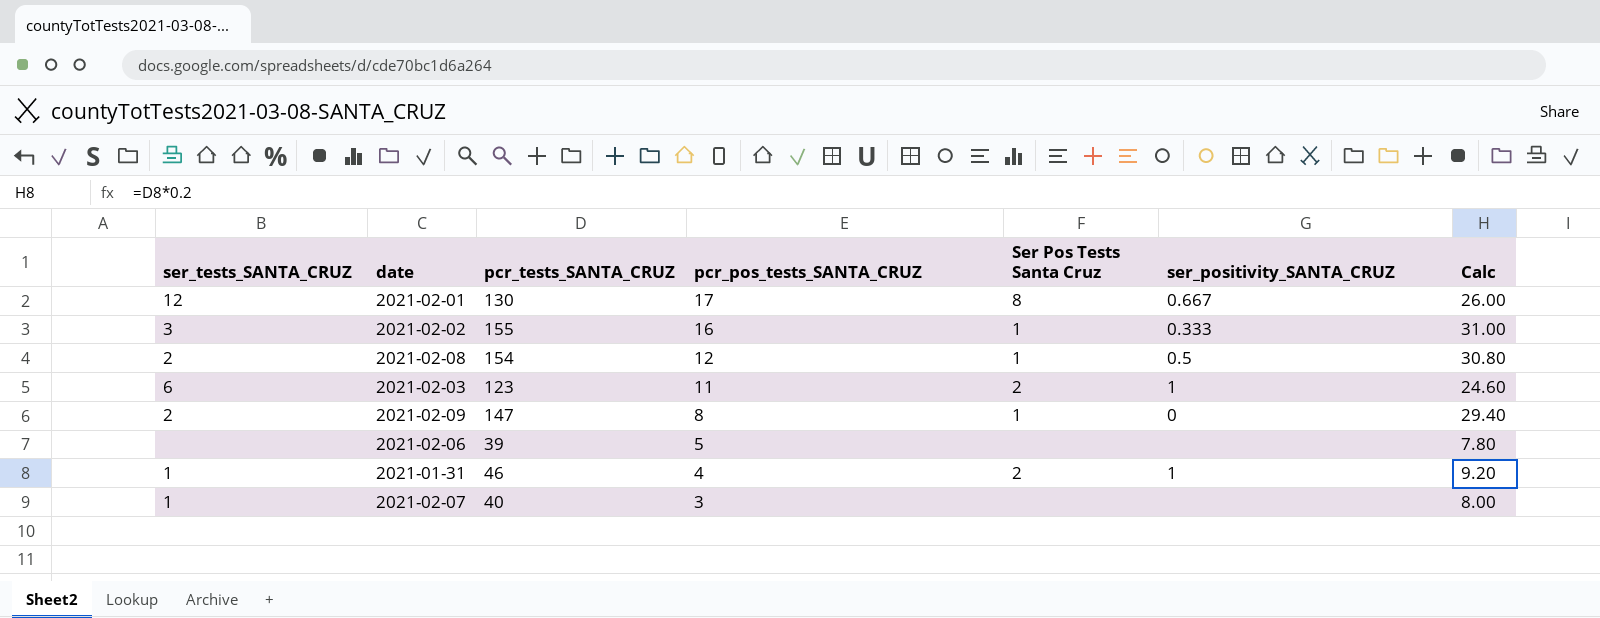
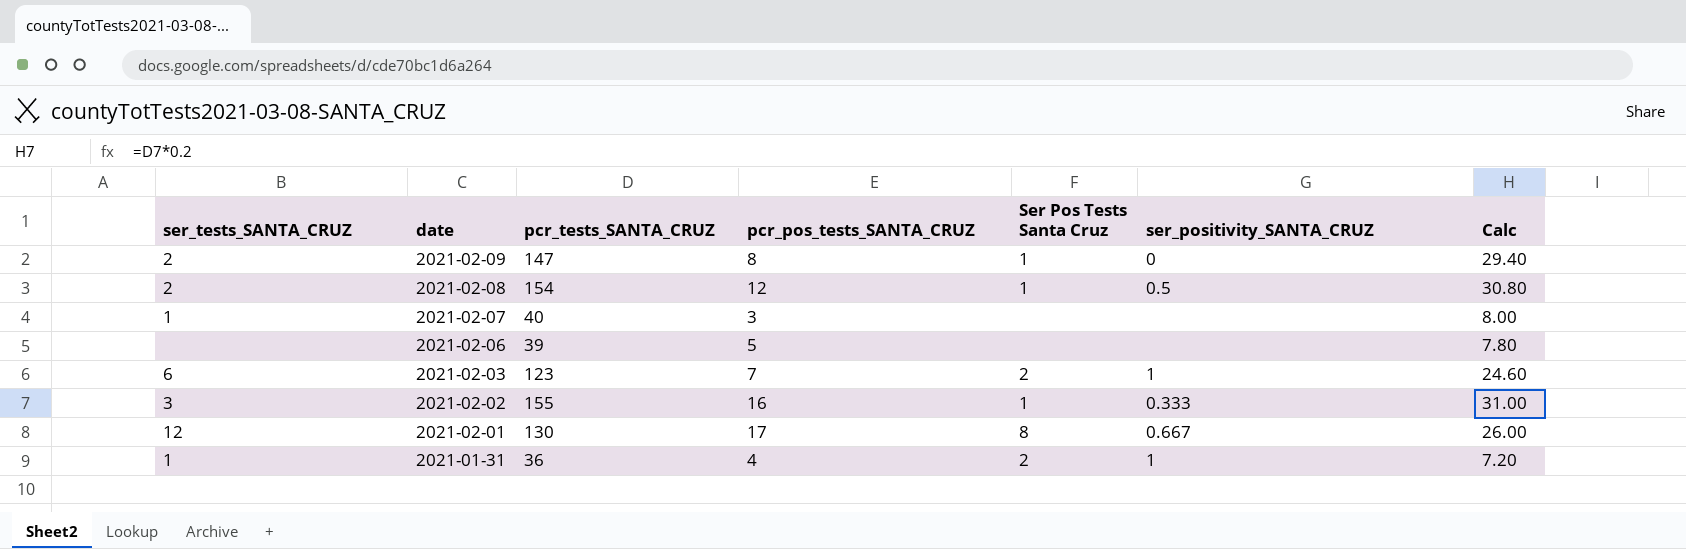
row order: pcr_pos_tests_SANTA_CRUZ descending -> date descending
2021-02-03 | pcr_pos_tests_SANTA_CRUZ: 11 -> 7
2021-01-31 | pcr_tests_SANTA_CRUZ: 46 -> 36
2021-01-31 | Calc: 9.20 -> 7.20

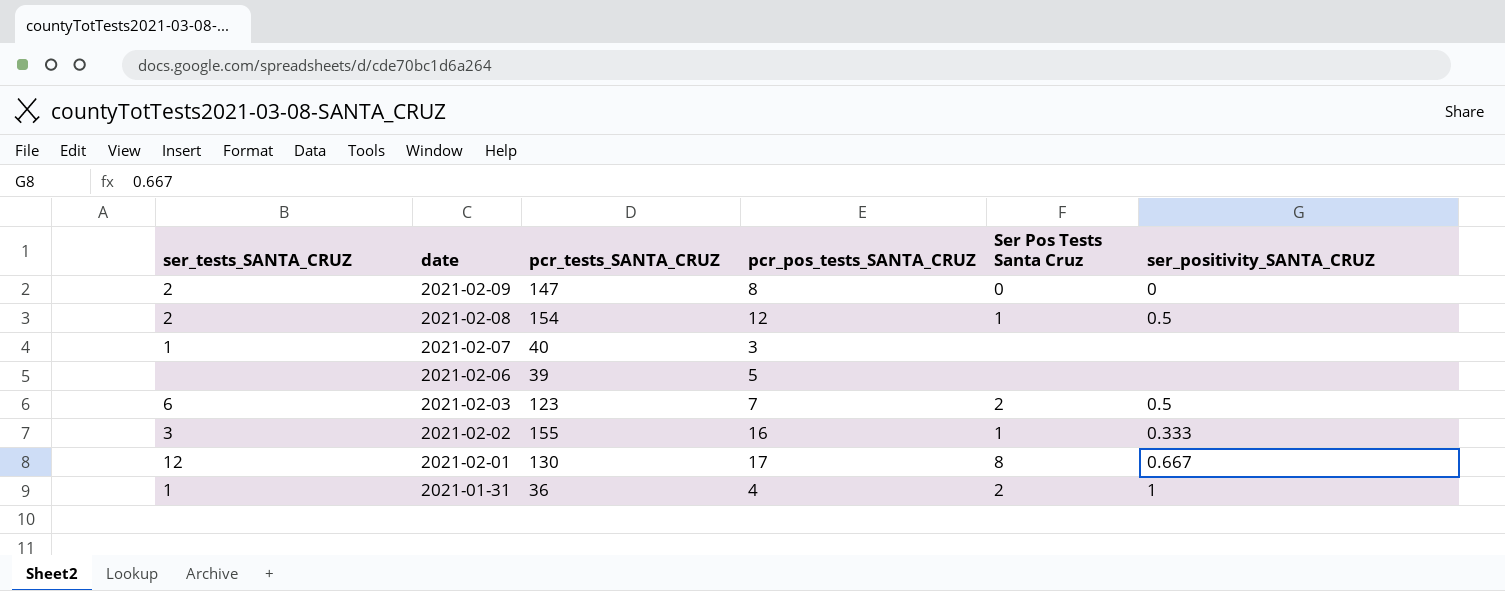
column Calc | formula: [pcr_tests_SANTA_CRUZ] * 0.2 -> none
2021-02-09 | Ser Pos Tests Santa Cruz: 1 -> 0
2021-02-03 | ser_positivity_SANTA_CRUZ: 1 -> 0.5

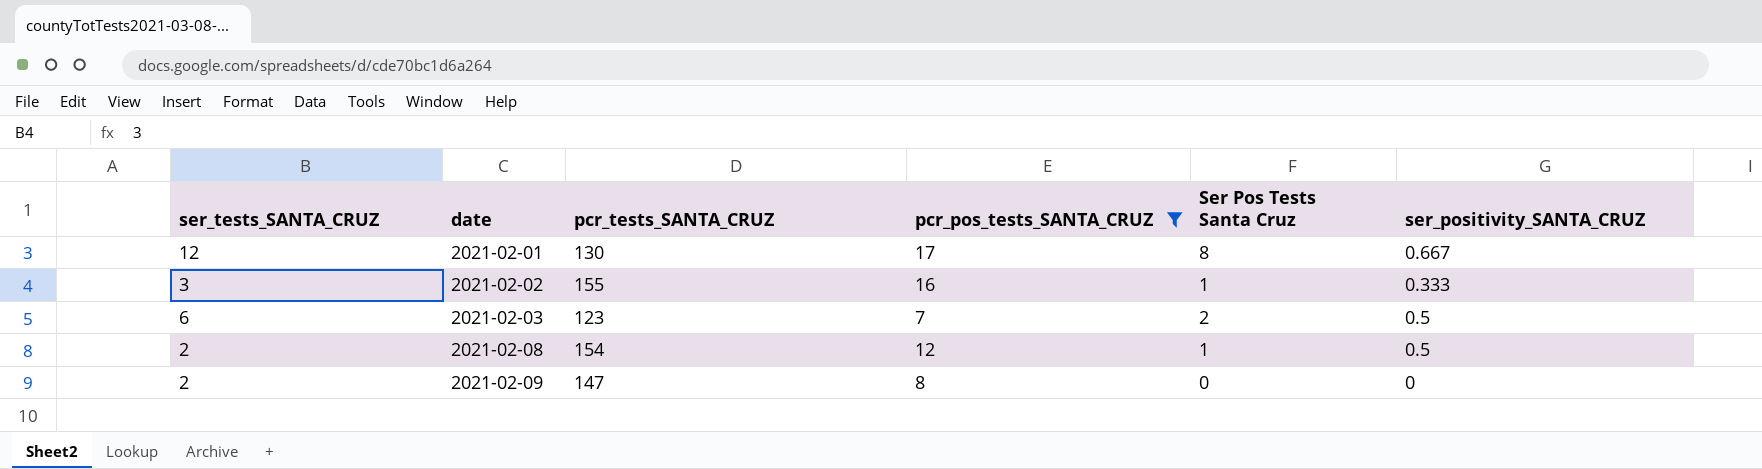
filter: none -> pcr_pos_tests_SANTA_CRUZ >= 7
row order: date descending -> date ascending

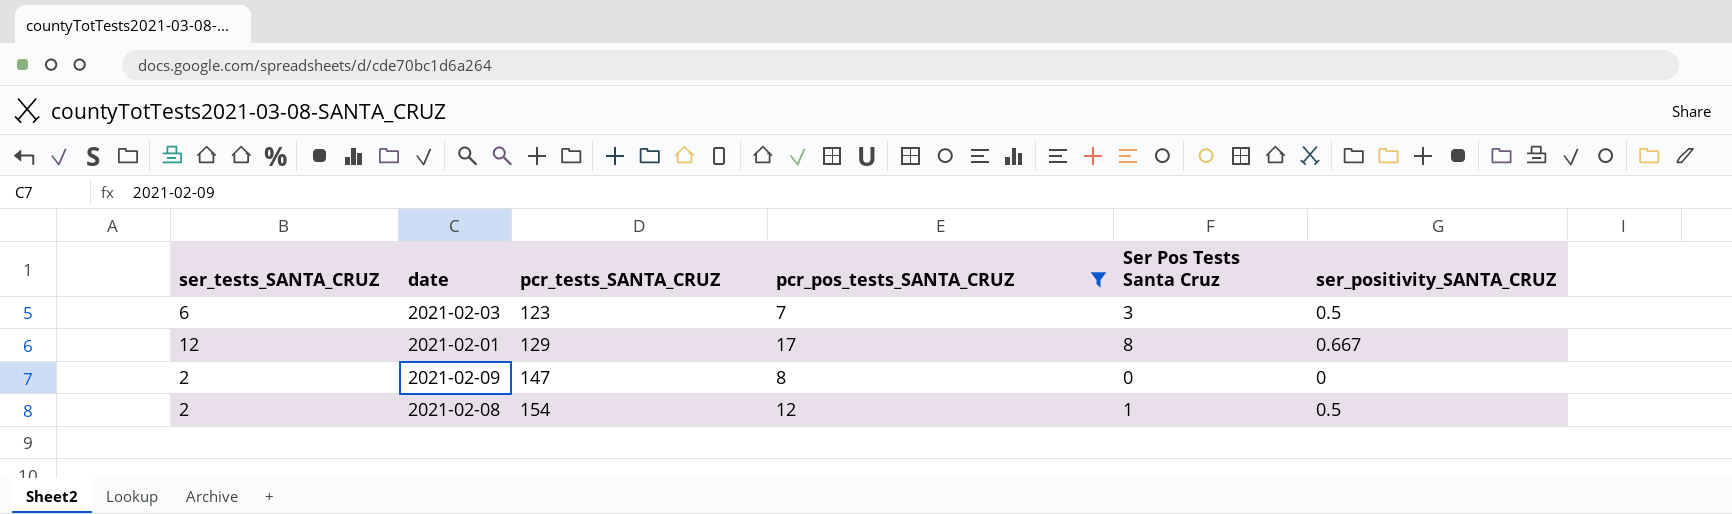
row order: date ascending -> pcr_tests_SANTA_CRUZ ascending
row 2021-02-02: 3 | 155 | 16 | 1 | 0.333 -> none
2021-02-03 | Ser Pos Tests Santa Cruz: 2 -> 3
2021-02-01 | pcr_tests_SANTA_CRUZ: 130 -> 129

